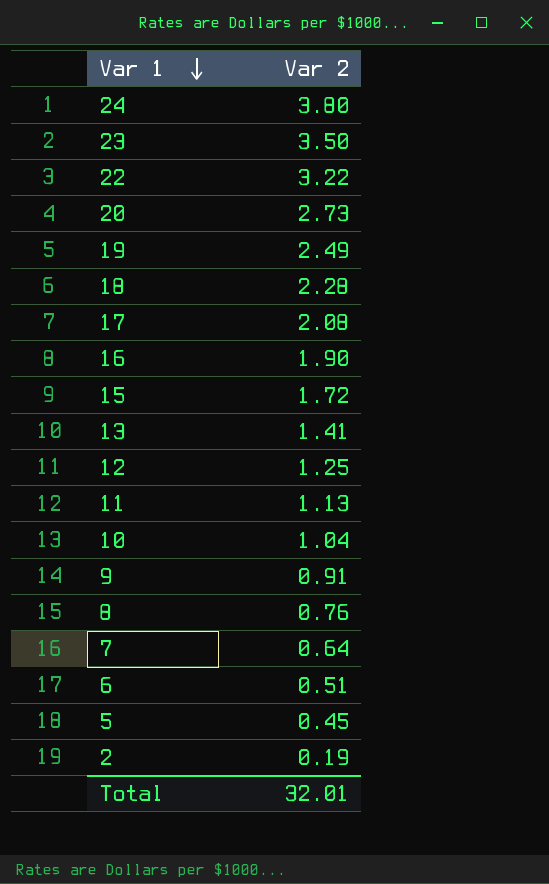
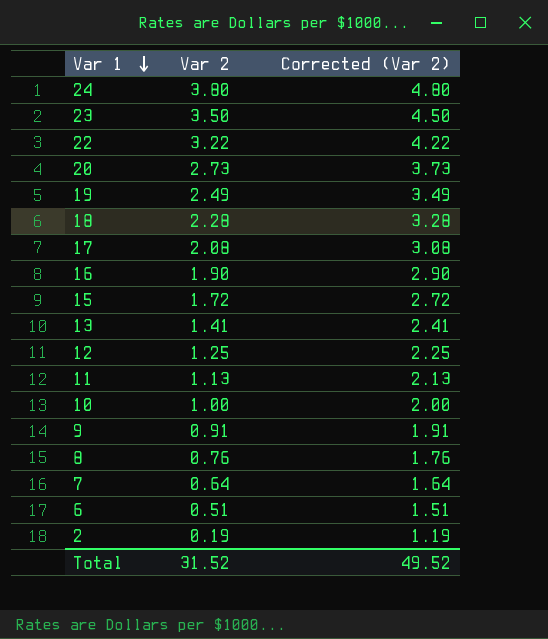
column Corrected (Var 2) | formula: none -> [Var 2] + 1
row 5: 0.45 -> none
10 | Var 2: 1.04 -> 1.00
Total | Var 2: 32.01 -> 31.52

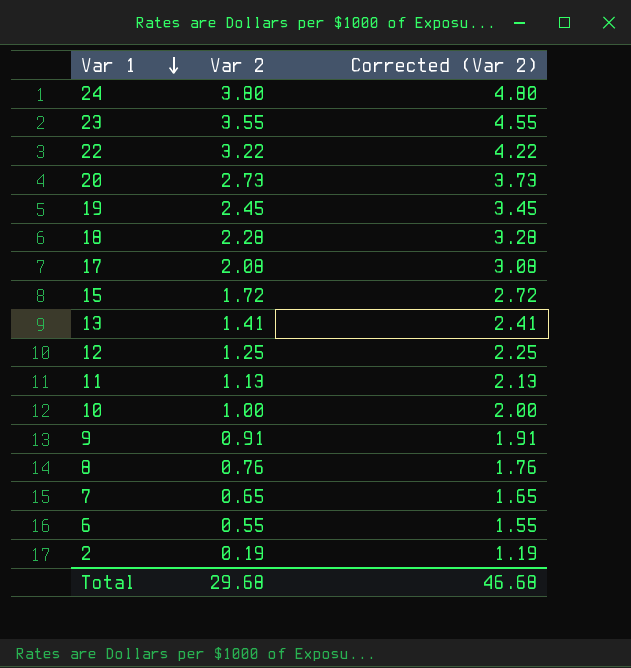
row 16: 1.90 | 2.90 -> none
23 | Var 2: 3.50 -> 3.55
23 | Corrected (Var 2): 4.50 -> 4.55
19 | Var 2: 2.49 -> 2.45
19 | Corrected (Var 2): 3.49 -> 3.45
7 | Var 2: 0.64 -> 0.65
7 | Corrected (Var 2): 1.64 -> 1.65
6 | Var 2: 0.51 -> 0.55
6 | Corrected (Var 2): 1.51 -> 1.55
Total | Var 2: 31.52 -> 29.68
Total | Corrected (Var 2): 49.52 -> 46.68

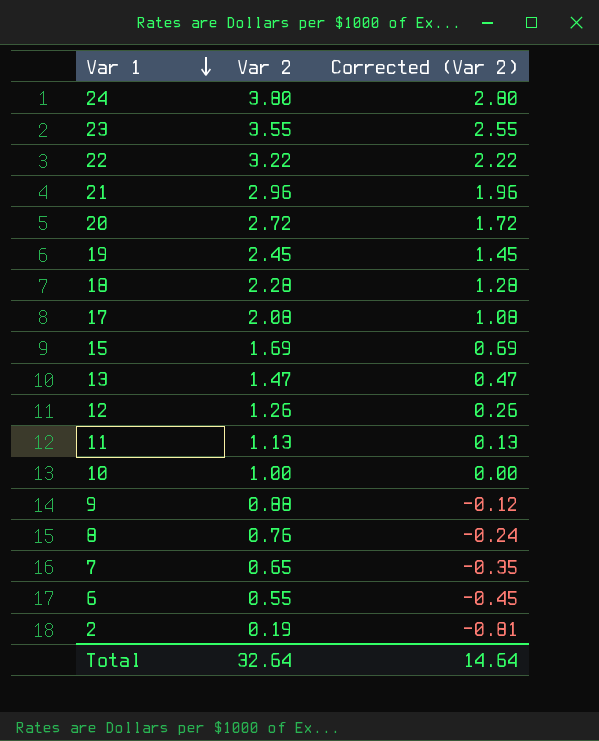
column Corrected (Var 2) | formula: [Var 2] + 1 -> [Var 2] - 1
row 21: none -> 2.96 | 1.96
20 | Var 2: 2.73 -> 2.72
15 | Var 2: 1.72 -> 1.69
13 | Var 2: 1.41 -> 1.47
12 | Var 2: 1.25 -> 1.26
9 | Var 2: 0.91 -> 0.88
Total | Var 2: 29.68 -> 32.64
Total | Corrected (Var 2): 46.68 -> 14.64

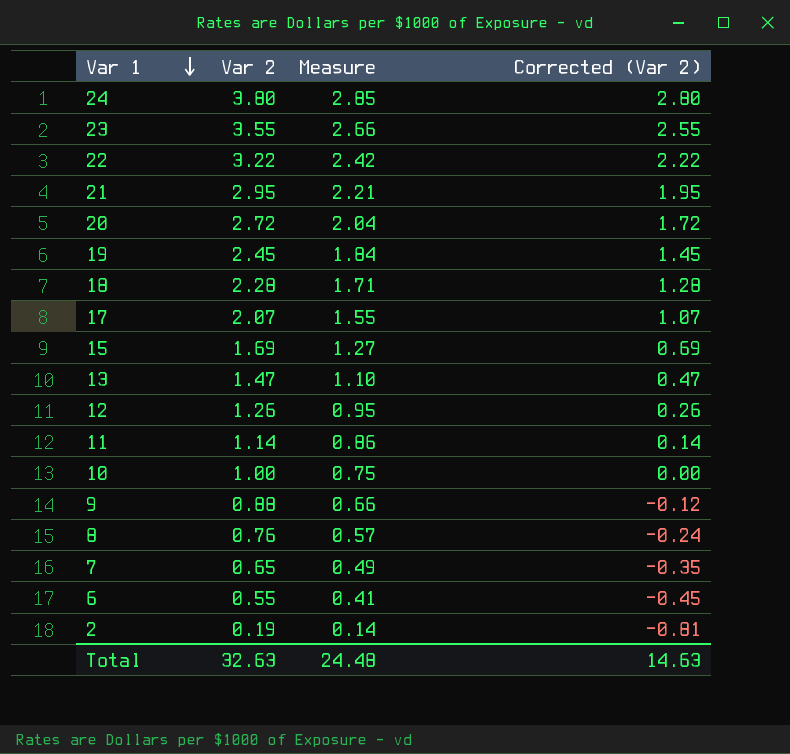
column Measure | formula: none -> [Var 2] * 0.75
21 | Var 2: 2.96 -> 2.95
21 | Corrected (Var 2): 1.96 -> 1.95
17 | Var 2: 2.08 -> 2.07
17 | Corrected (Var 2): 1.08 -> 1.07
11 | Var 2: 1.13 -> 1.14
11 | Corrected (Var 2): 0.13 -> 0.14
Total | Var 2: 32.64 -> 32.63
Total | Corrected (Var 2): 14.64 -> 14.63

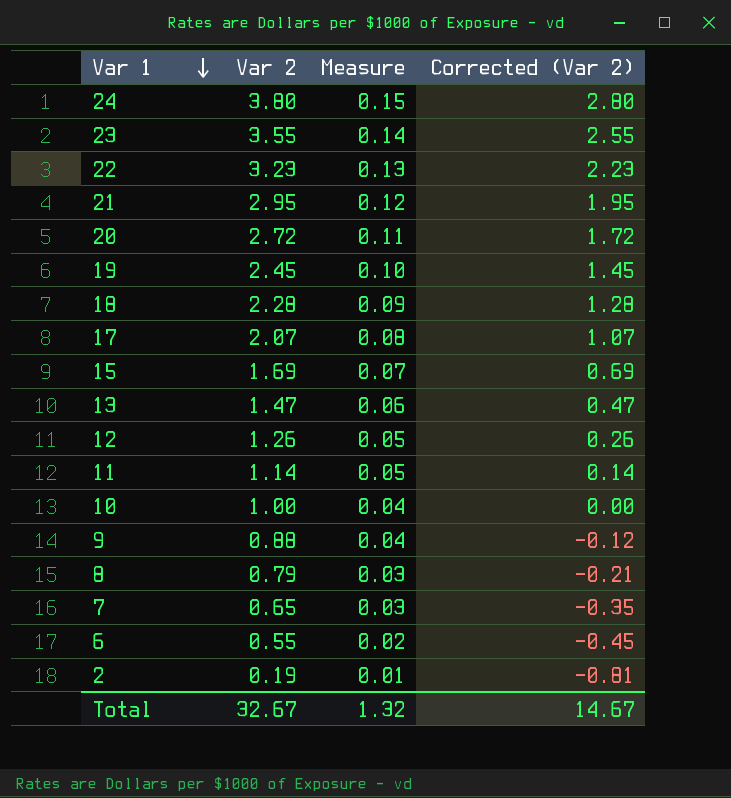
column Measure | formula: [Var 2] * 0.75 -> [Var 2] * 0.04
22 | Var 2: 3.22 -> 3.23
22 | Corrected (Var 2): 2.22 -> 2.23
8 | Var 2: 0.76 -> 0.79
8 | Corrected (Var 2): -0.24 -> -0.21
Total | Var 2: 32.63 -> 32.67
Total | Measure: 24.48 -> 1.32
Total | Corrected (Var 2): 14.63 -> 14.67

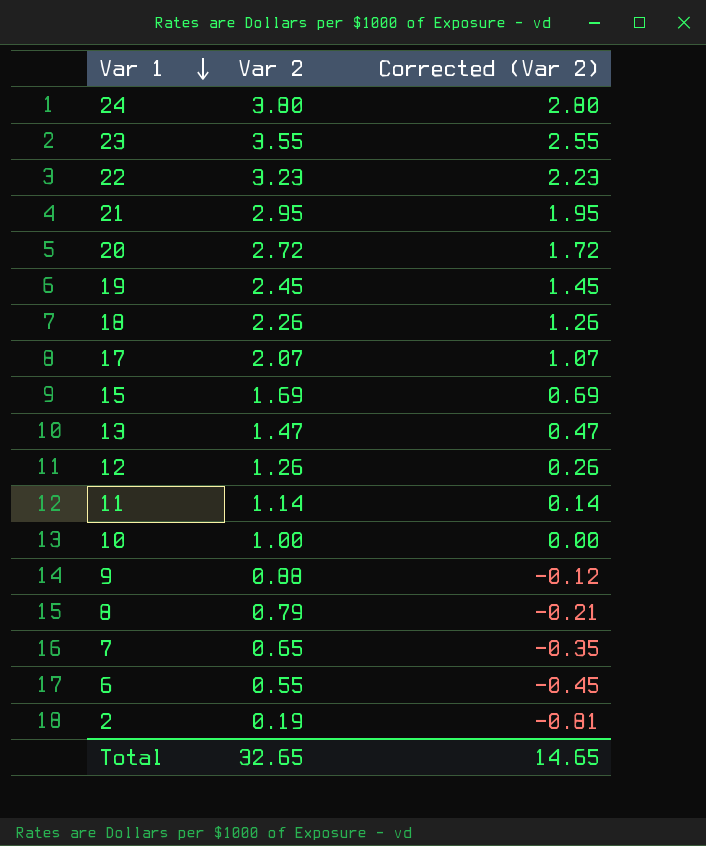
column Measure | formula: [Var 2] * 0.04 -> none
18 | Var 2: 2.28 -> 2.26
18 | Corrected (Var 2): 1.28 -> 1.26
Total | Var 2: 32.67 -> 32.65
Total | Corrected (Var 2): 14.67 -> 14.65

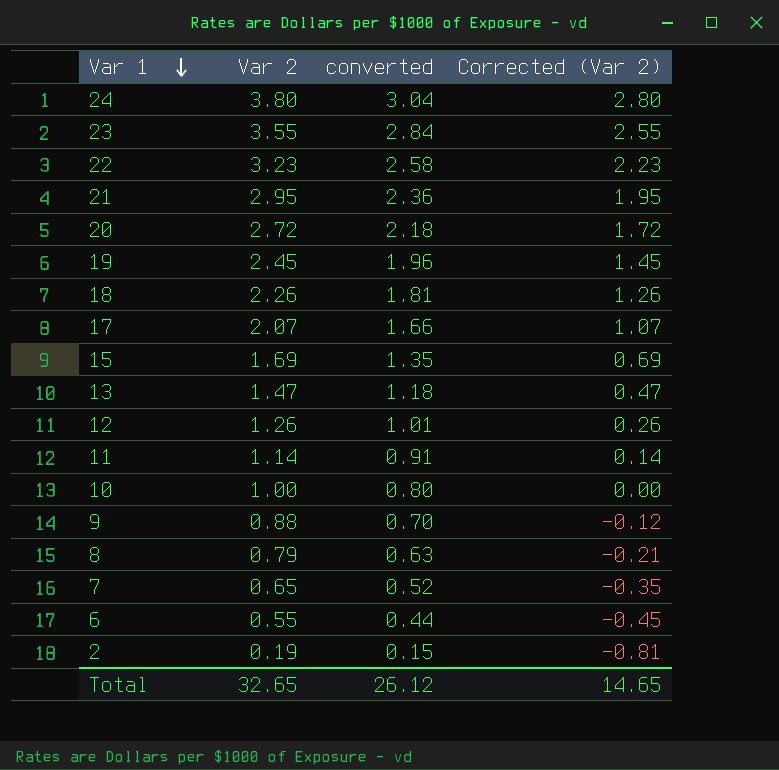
column converted | formula: none -> [Var 2] * 0.8

